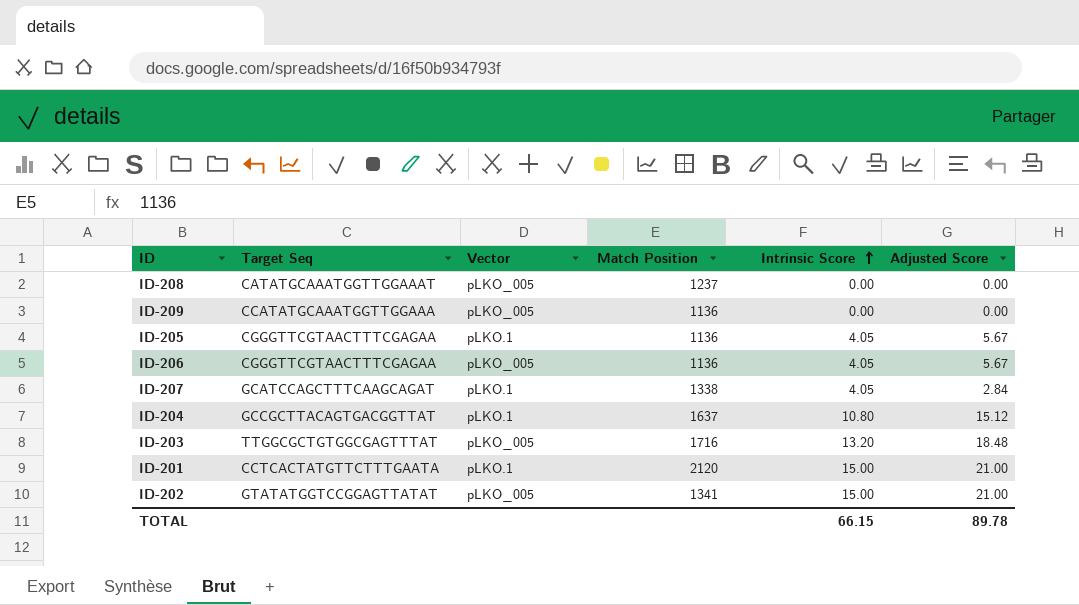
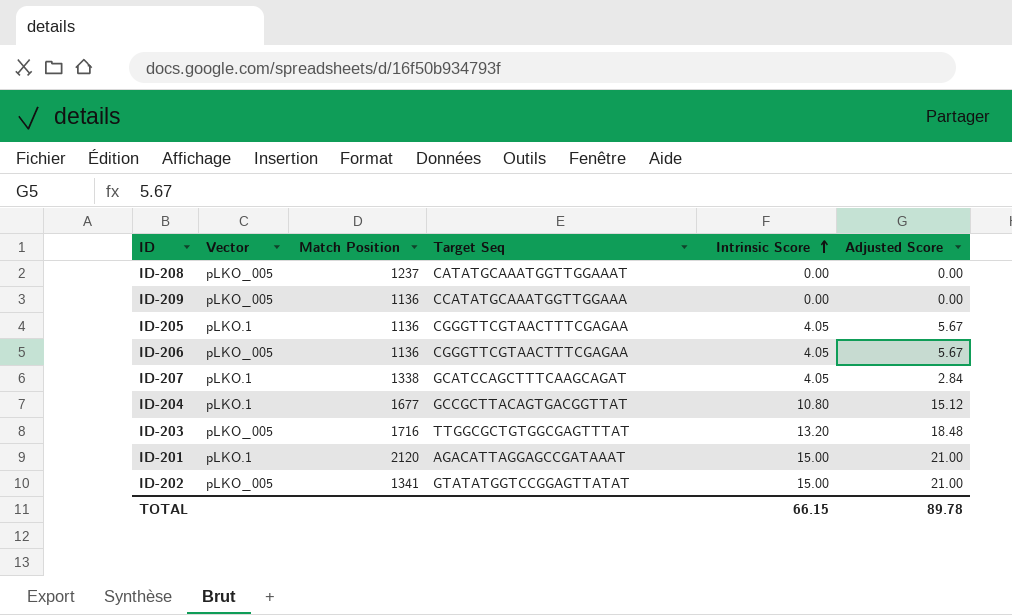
column Target Seq | position: 2 -> 4
ID-204 | Match Position: 1637 -> 1677
ID-201 | Target Seq: CCTCACTATGTTCTTTGAATA -> AGACATTAGGAGCCGATAAAT

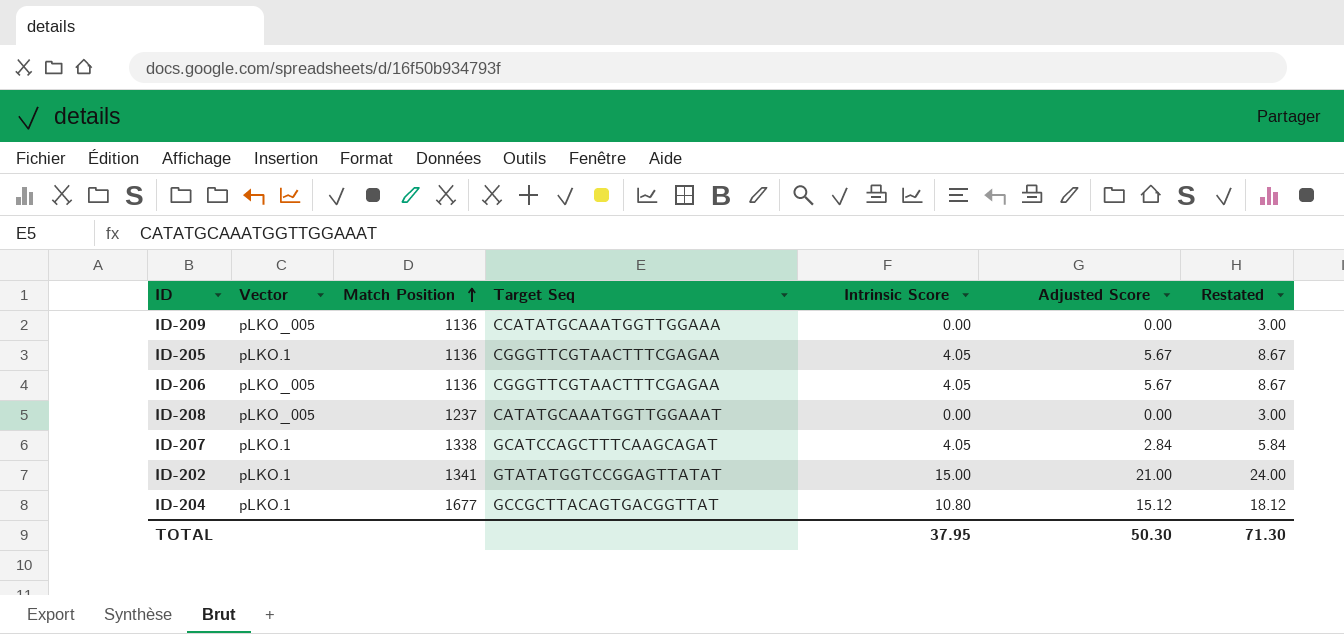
row order: Intrinsic Score ascending -> Match Position ascending
column Restated | formula: none -> [Adjusted Score] + 3
row ID-203: pLKO_005 | 1716 | TTGGCGCTGTGGCGAGTTTAT | 13.20 | 18.48 -> none
row ID-201: pLKO.1 | 2120 | AGACATTAGGAGCCGATAAAT | 15.00 | 21.00 -> none
ID-202 | Vector: pLKO_005 -> pLKO.1
TOTAL | Intrinsic Score: 66.15 -> 37.95
TOTAL | Adjusted Score: 89.78 -> 50.30

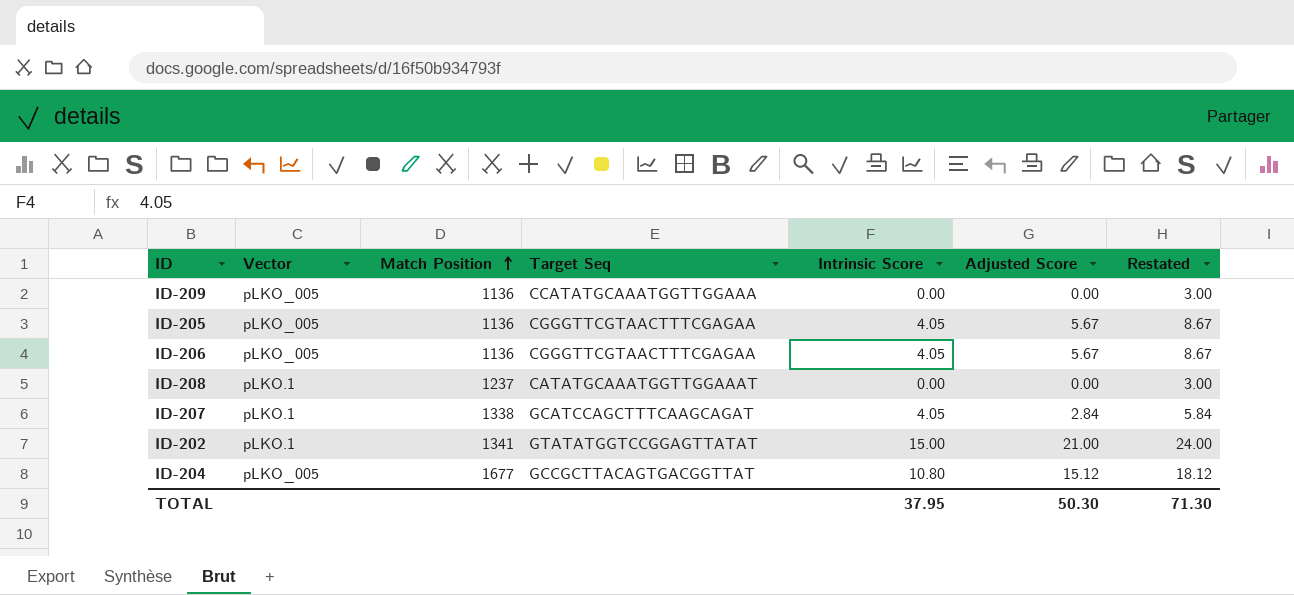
ID-205 | Vector: pLKO.1 -> pLKO_005
ID-208 | Vector: pLKO_005 -> pLKO.1
ID-204 | Vector: pLKO.1 -> pLKO_005

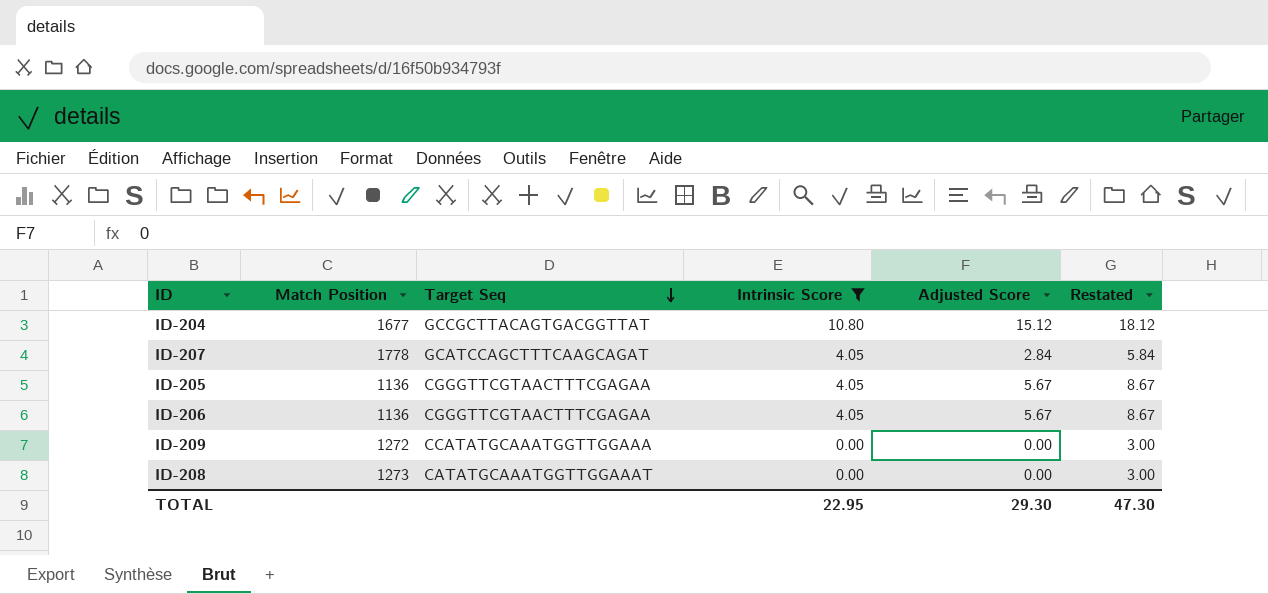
filter: none -> Intrinsic Score != 15.00
row order: Match Position ascending -> Target Seq descending
column Vector | position: 2 -> none
ID-207 | Match Position: 1338 -> 1778
ID-209 | Match Position: 1136 -> 1272
ID-208 | Match Position: 1237 -> 1273
TOTAL | Intrinsic Score: 37.95 -> 22.95
TOTAL | Adjusted Score: 50.30 -> 29.30
TOTAL | Restated: 71.30 -> 47.30

